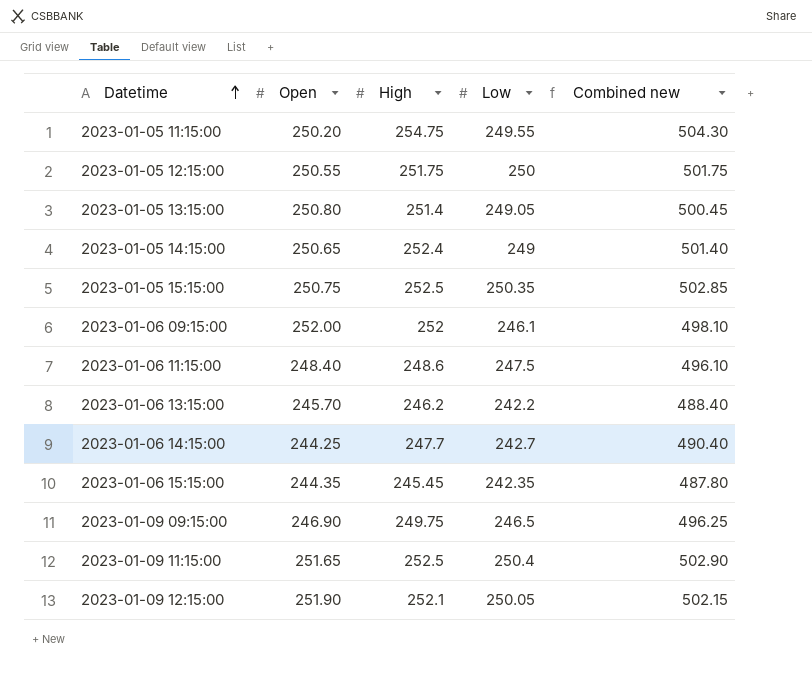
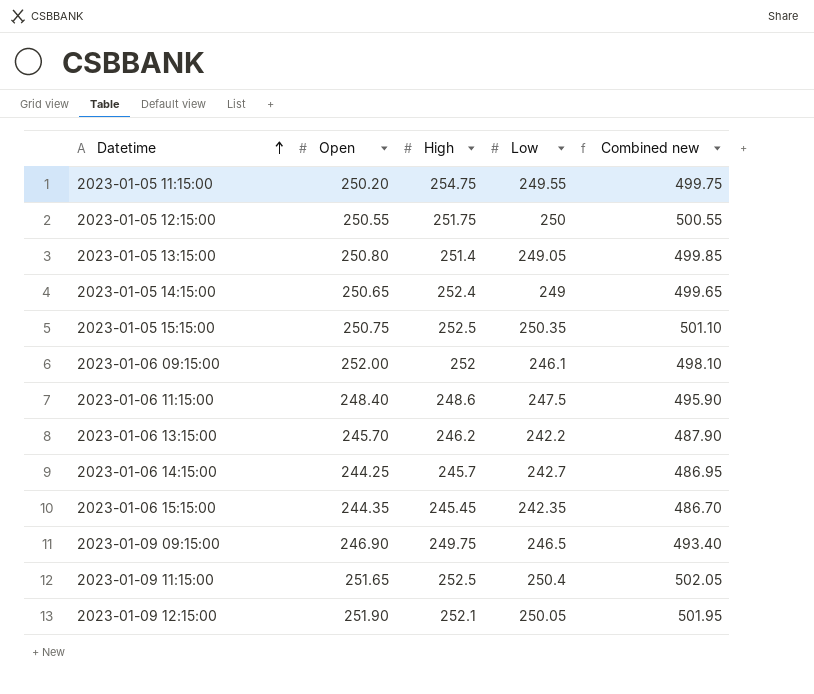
column Combined new | formula: [High] + [Low] -> [Open] + [Low]
2023-01-06 14:15:00 | High: 247.7 -> 245.7

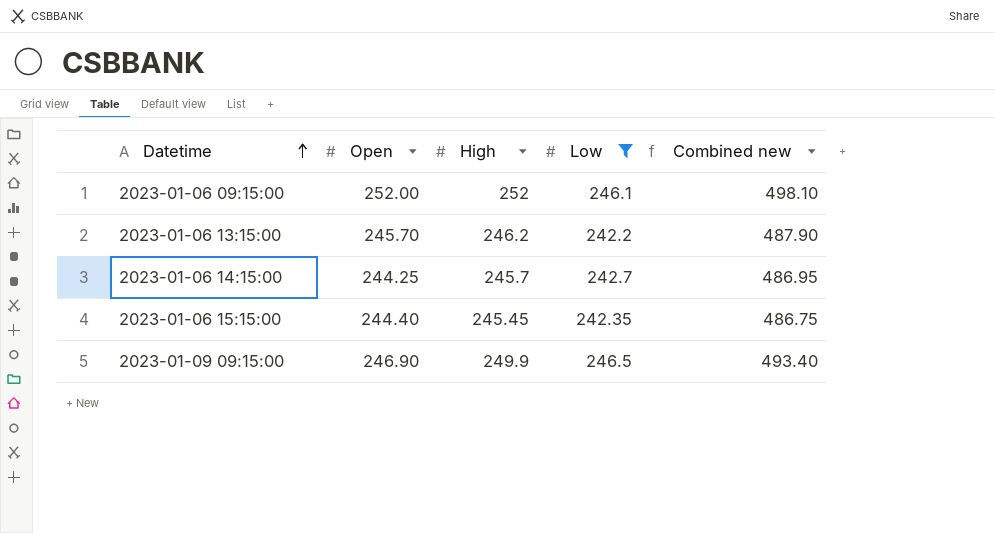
filter: none -> Low <= 246.5
2023-01-06 15:15:00 | Open: 244.35 -> 244.40
2023-01-06 15:15:00 | Combined new: 486.70 -> 486.75
2023-01-09 09:15:00 | High: 249.75 -> 249.9

